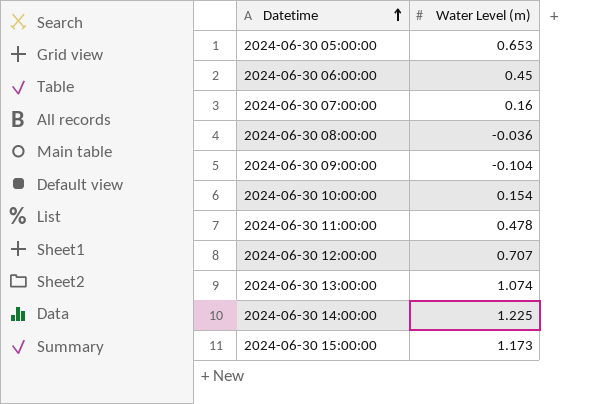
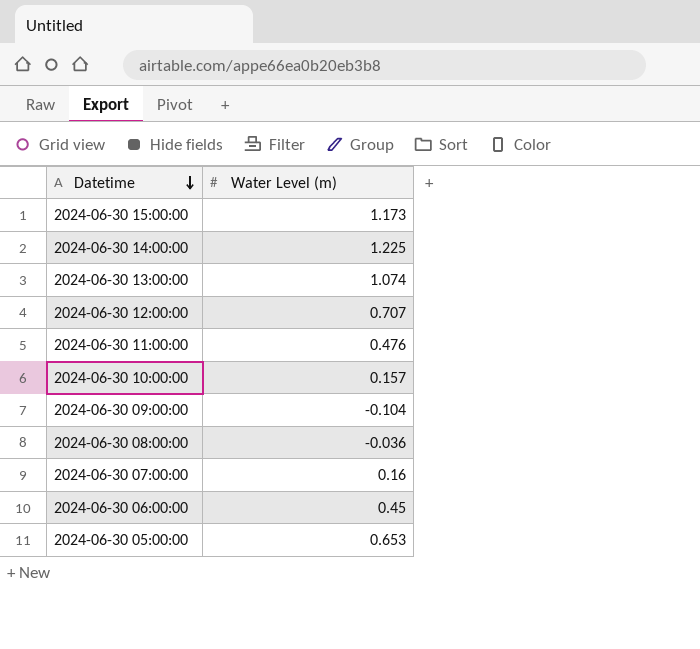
row order: Datetime ascending -> Datetime descending
2024-06-30 11:00:00 | Water Level (m): 0.478 -> 0.476
2024-06-30 10:00:00 | Water Level (m): 0.154 -> 0.157

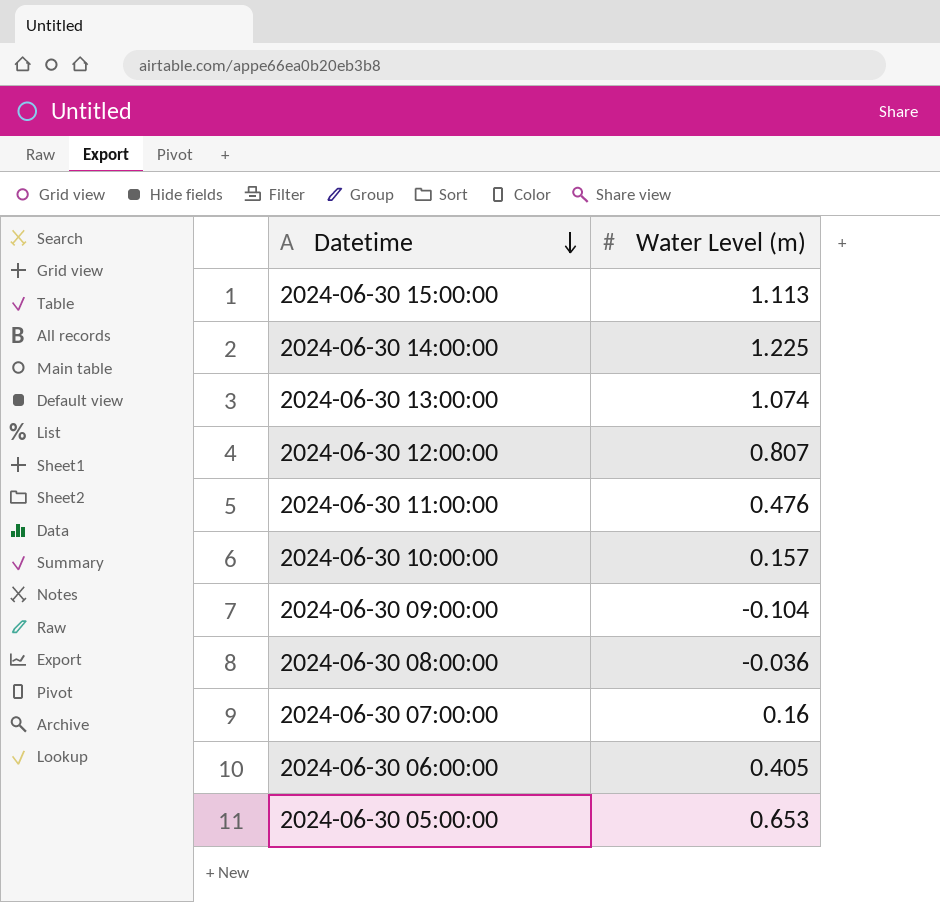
2024-06-30 15:00:00 | Water Level (m): 1.173 -> 1.113
2024-06-30 12:00:00 | Water Level (m): 0.707 -> 0.807
2024-06-30 06:00:00 | Water Level (m): 0.45 -> 0.405

